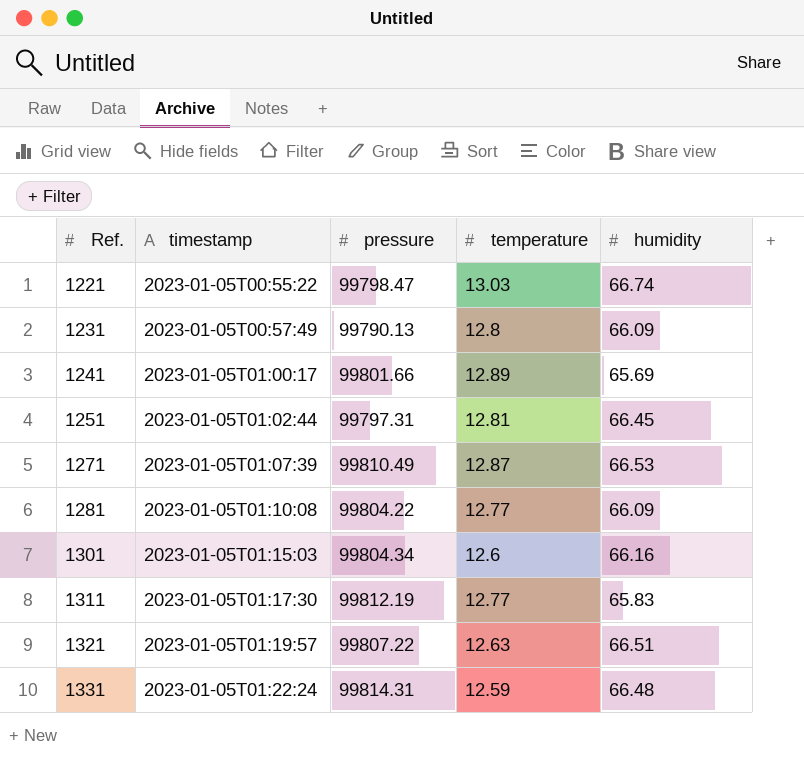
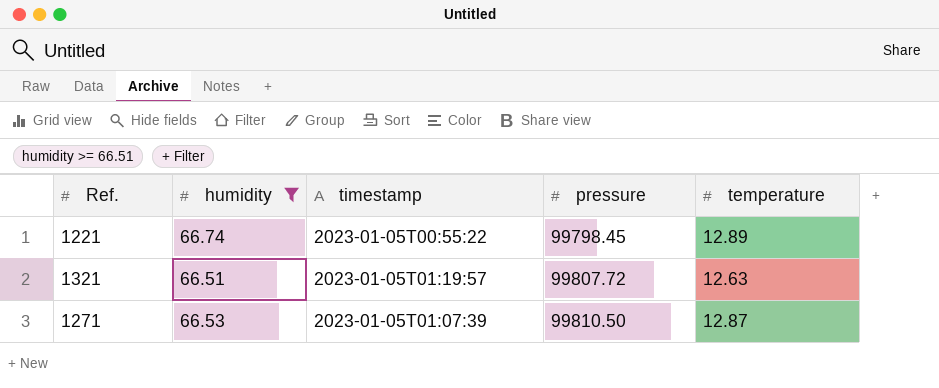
filter: none -> humidity >= 66.51
row order: Ref. ascending -> pressure ascending
column humidity | position: 5 -> 2
1221 | pressure: 99798.47 -> 99798.45
1221 | temperature: 13.03 -> 12.89
1321 | pressure: 99807.22 -> 99807.72
1271 | pressure: 99810.49 -> 99810.50

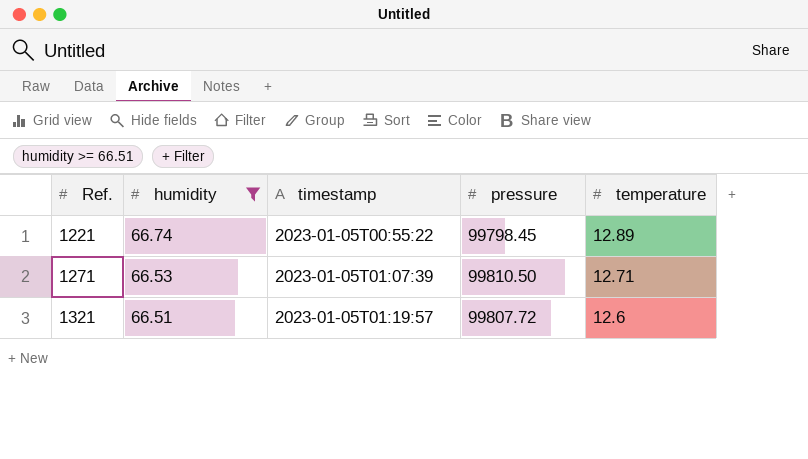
row order: pressure ascending -> Ref. ascending
1271 | temperature: 12.87 -> 12.71
1321 | temperature: 12.63 -> 12.6

